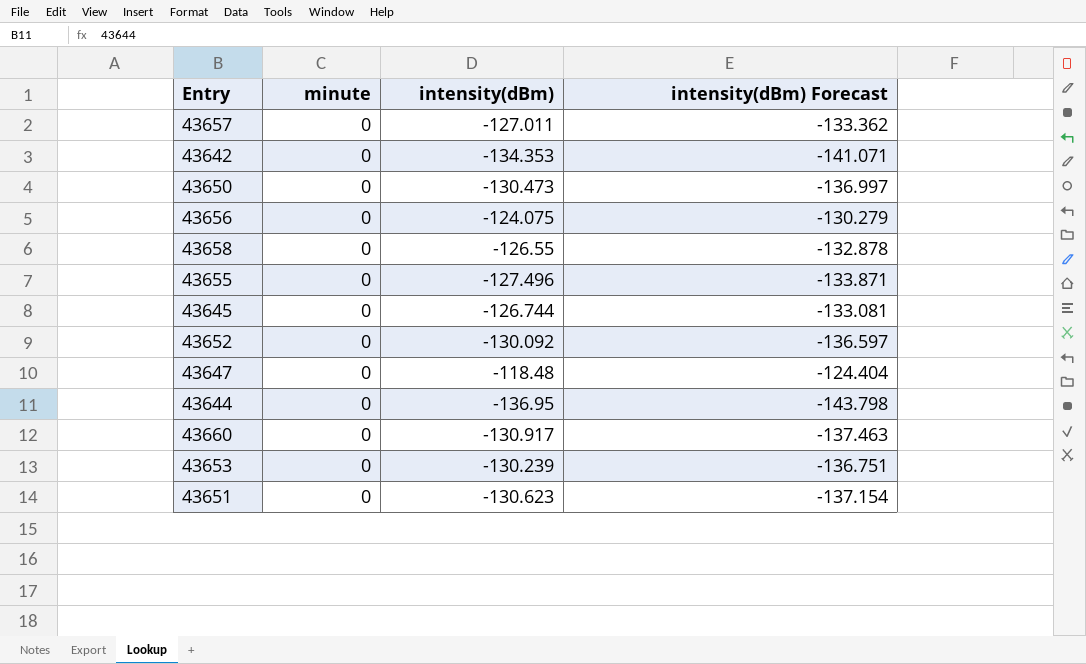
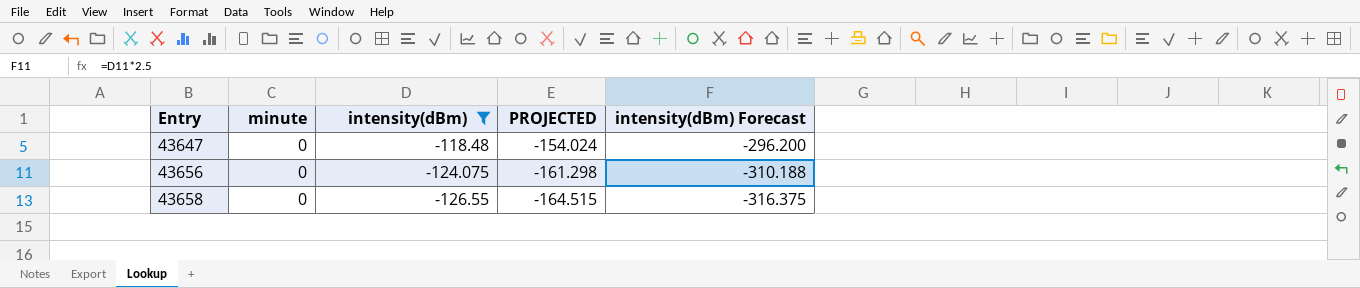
filter: none -> intensity(dBm) >= -126.55
row order: none -> Entry ascending
column PROJECTED | formula: none -> [intensity(dBm)] * 1.3
column intensity(dBm) Forecast | formula: [intensity(dBm)] * 1.05 -> [intensity(dBm)] * 2.5

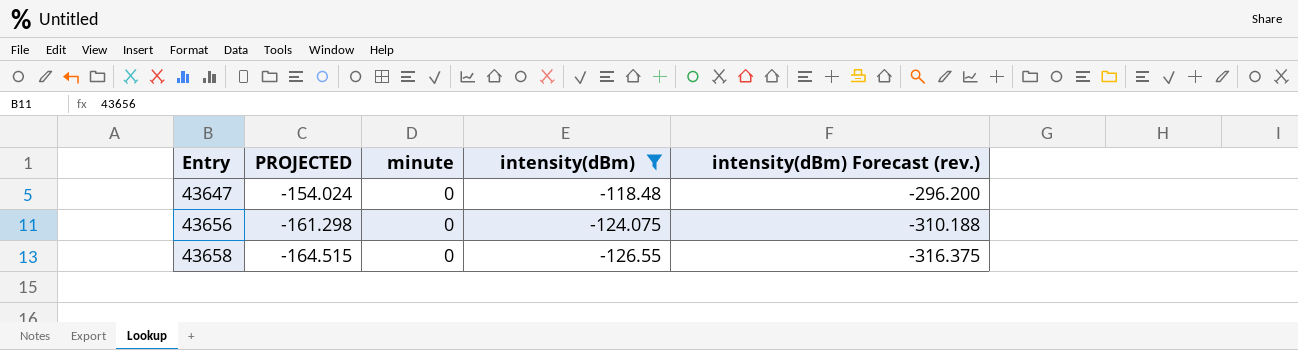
column PROJECTED | position: 4 -> 2
column name: intensity(dBm) Forecast -> intensity(dBm) Forecast (rev.)

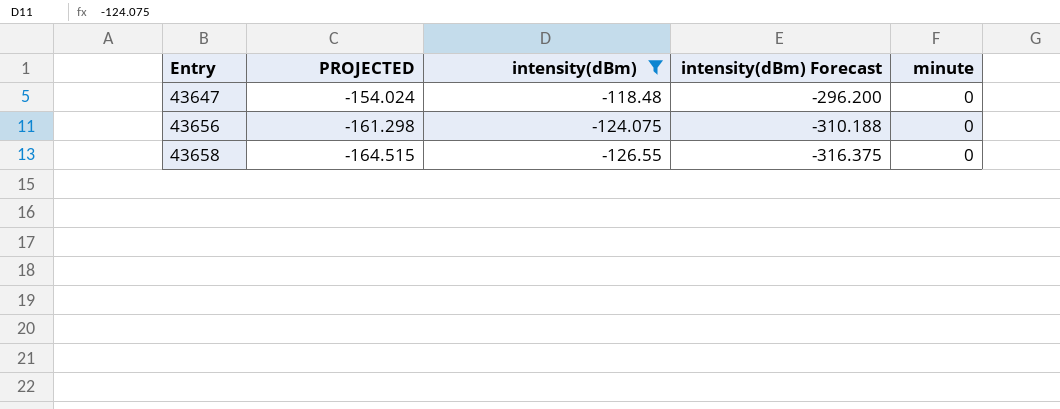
column name: intensity(dBm) Forecast (rev.) -> intensity(dBm) Forecast
column minute | position: 3 -> 5

